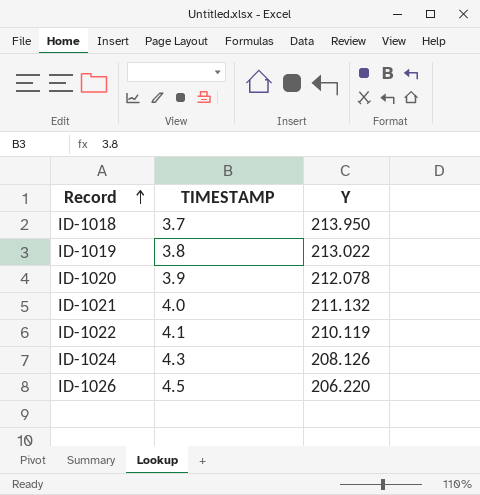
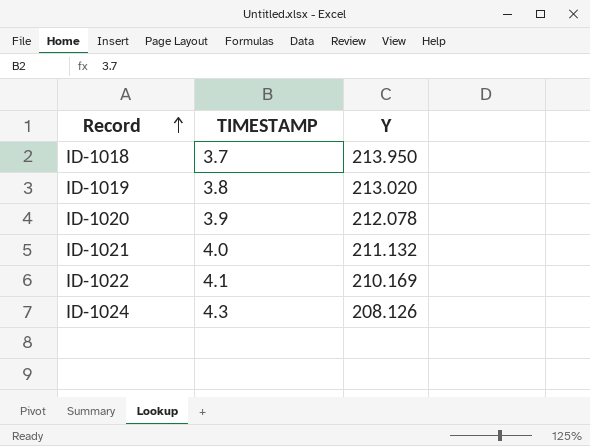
row ID-1026: 4.5 | 206.220 -> none
ID-1019 | Y: 213.022 -> 213.020
ID-1022 | Y: 210.119 -> 210.169

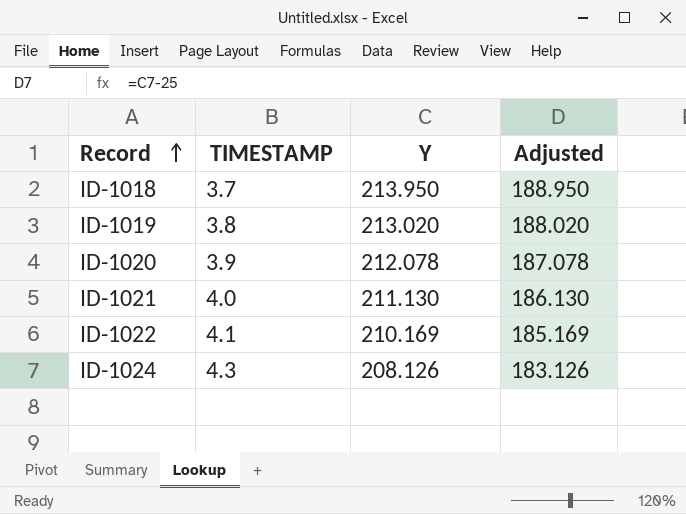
column Adjusted | formula: none -> [Y] - 25
ID-1021 | Y: 211.132 -> 211.130

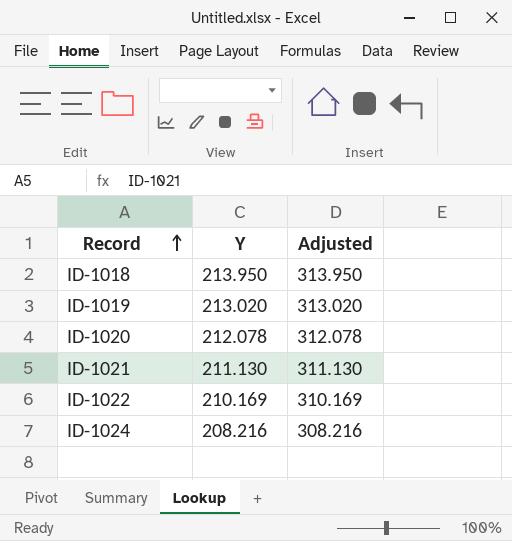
column TIMESTAMP | position: 2 -> none
column Adjusted | formula: [Y] - 25 -> [Y] + 100
ID-1024 | Y: 208.126 -> 208.216

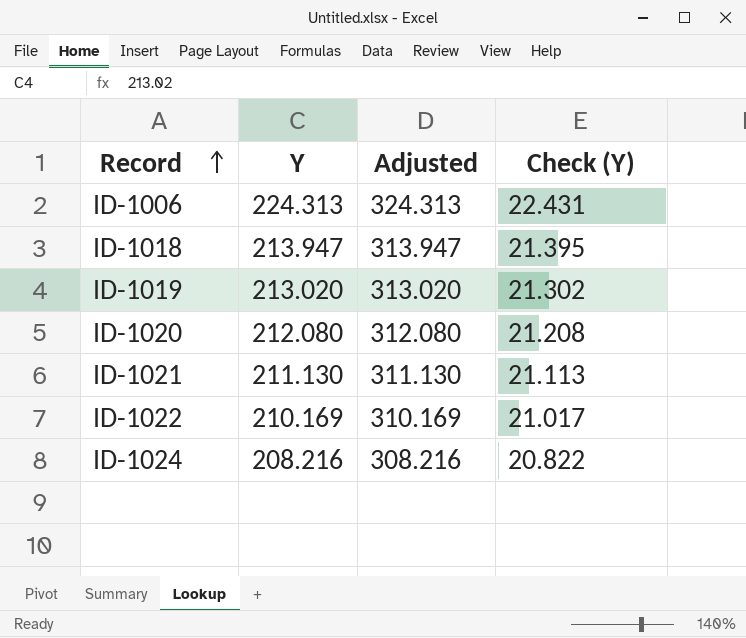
column Check (Y) | formula: none -> [Y] * 0.1
row ID-1006: none -> 224.313 | 324.313 | 22.431
ID-1018 | Y: 213.950 -> 213.947
ID-1018 | Adjusted: 313.950 -> 313.947
ID-1020 | Y: 212.078 -> 212.080
ID-1020 | Adjusted: 312.078 -> 312.080

